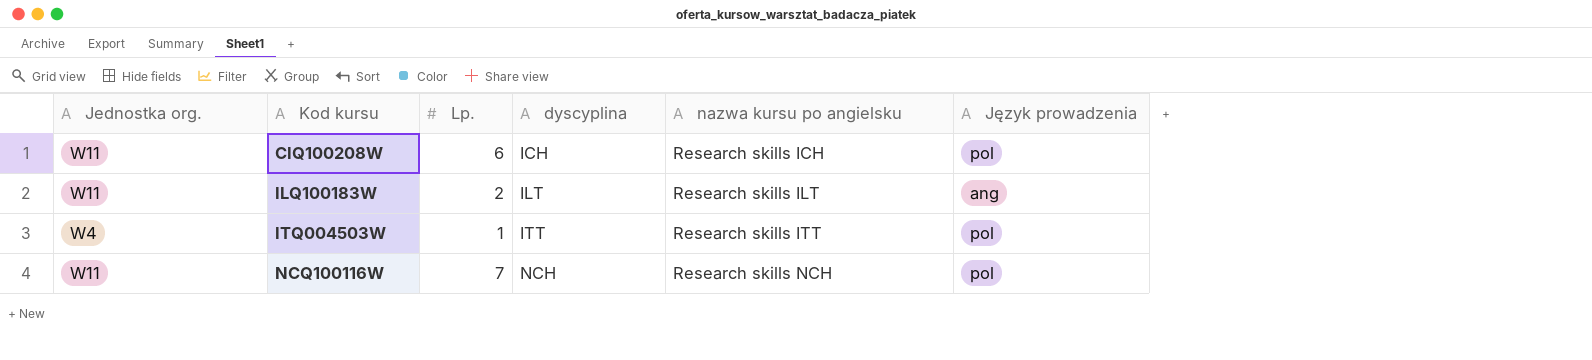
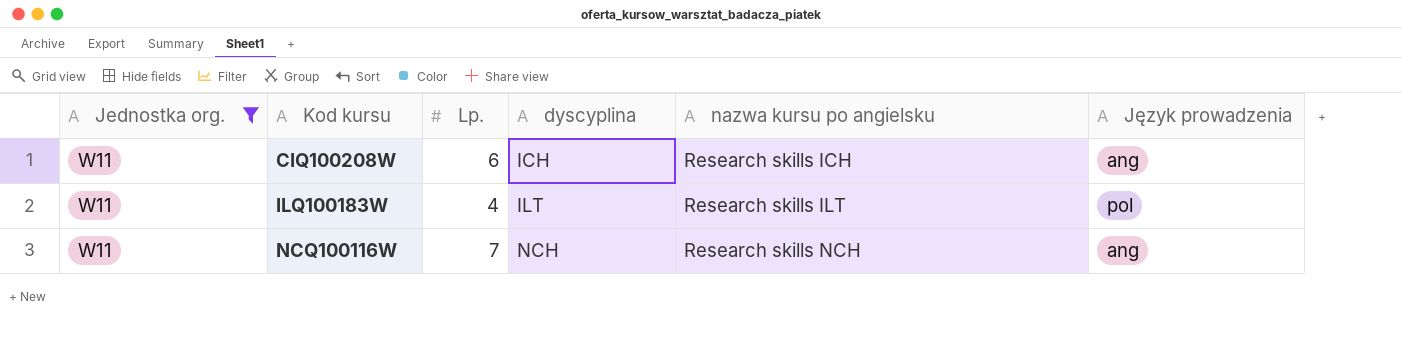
filter: none -> Jednostka org. = W11
CIQ100208W | Język prowadzenia: pol -> ang
ILQ100183W | Lp.: 2 -> 4
ILQ100183W | Język prowadzenia: ang -> pol
NCQ100116W | Język prowadzenia: pol -> ang

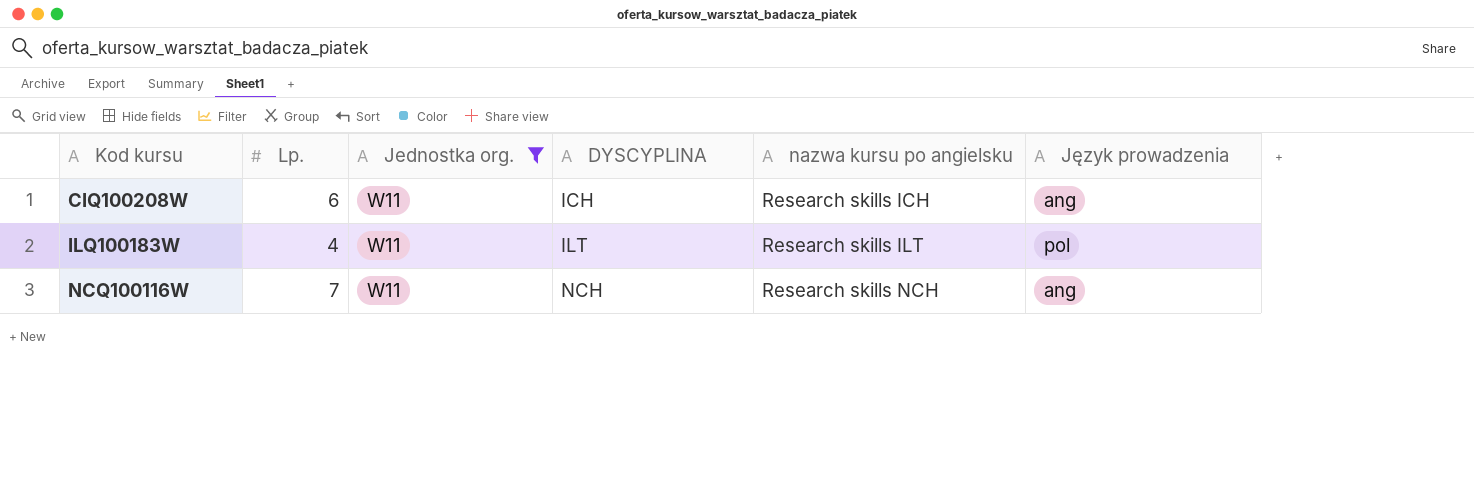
column Jednostka org. | position: 1 -> 3
column name: dyscyplina -> DYSCYPLINA

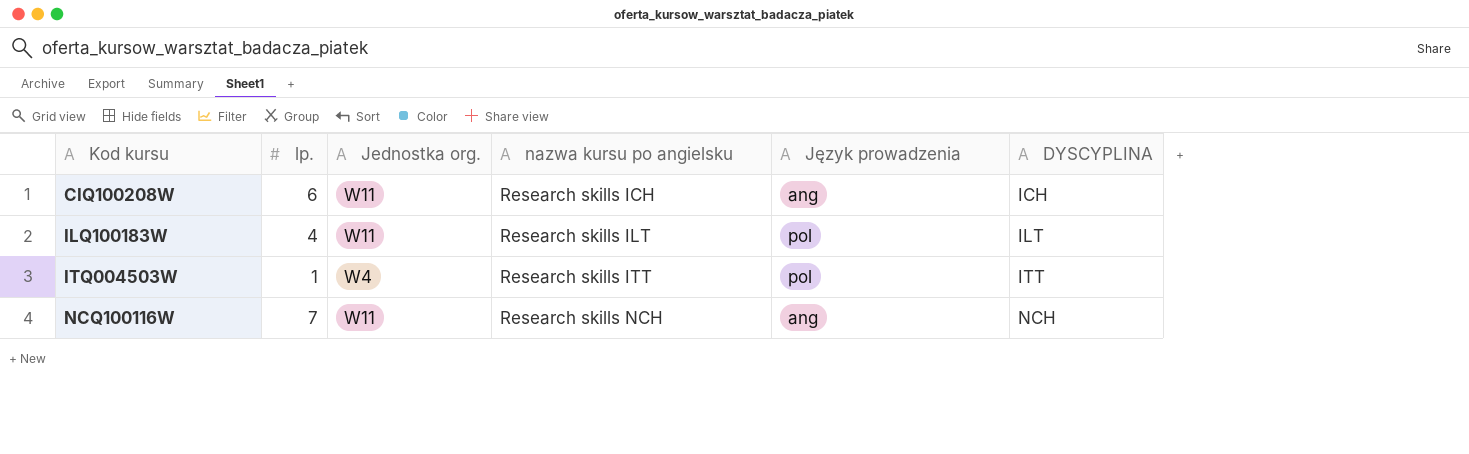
filter: Jednostka org. = W11 -> none
column name: Lp. -> lp.
column DYSCYPLINA | position: 4 -> 6

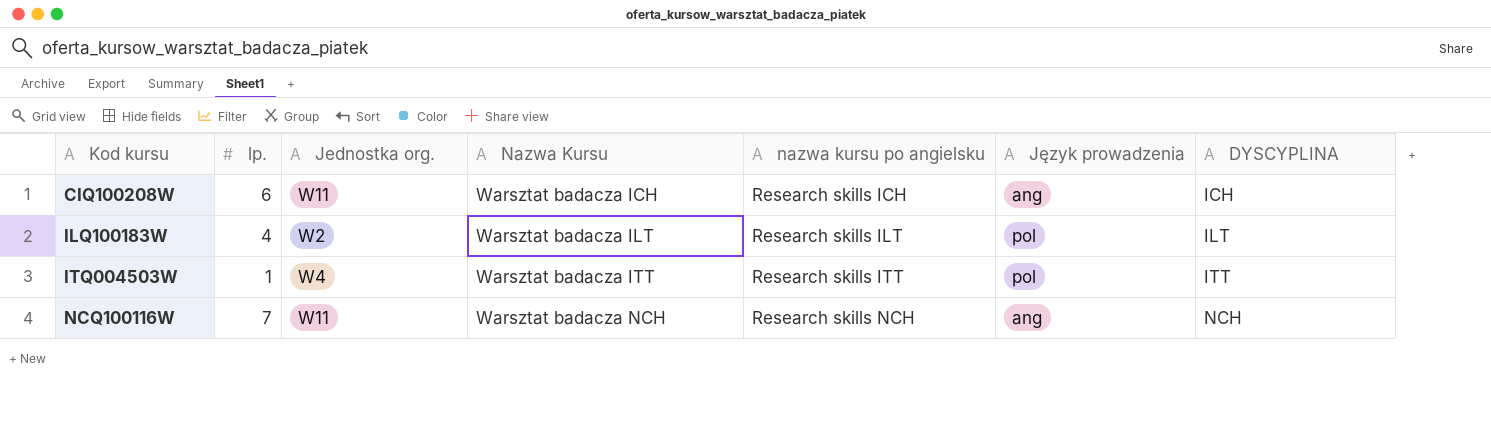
column Nazwa Kursu | position: none -> 4
ILQ100183W | Jednostka org.: W11 -> W2

